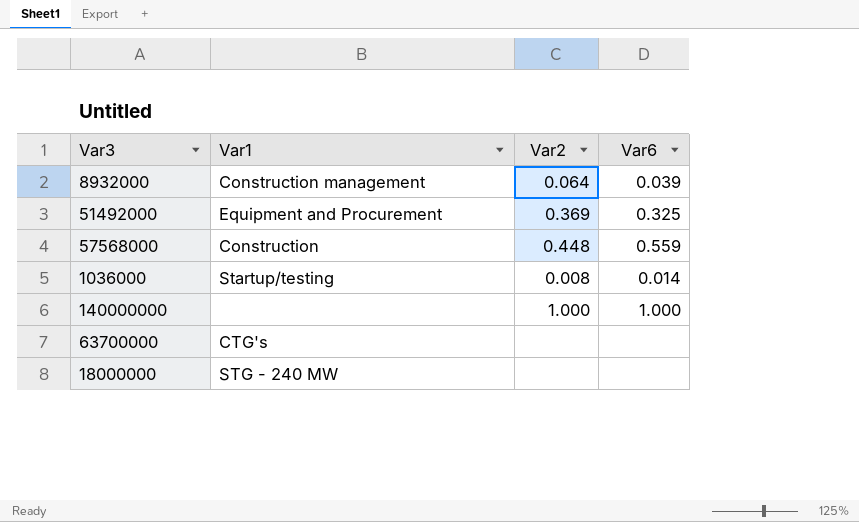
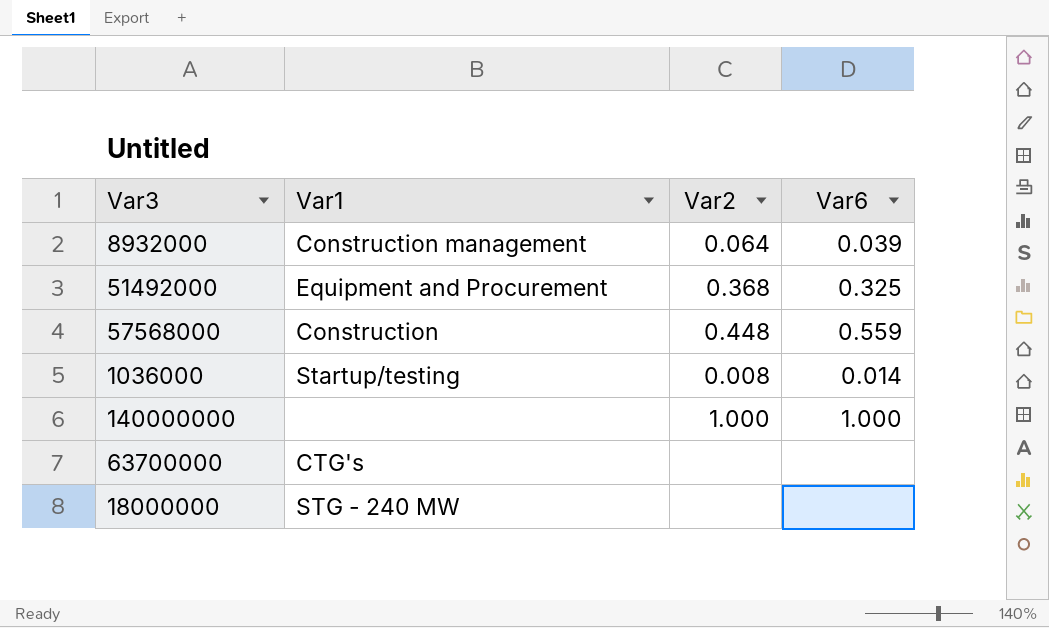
51492000 | Var2: 0.369 -> 0.368

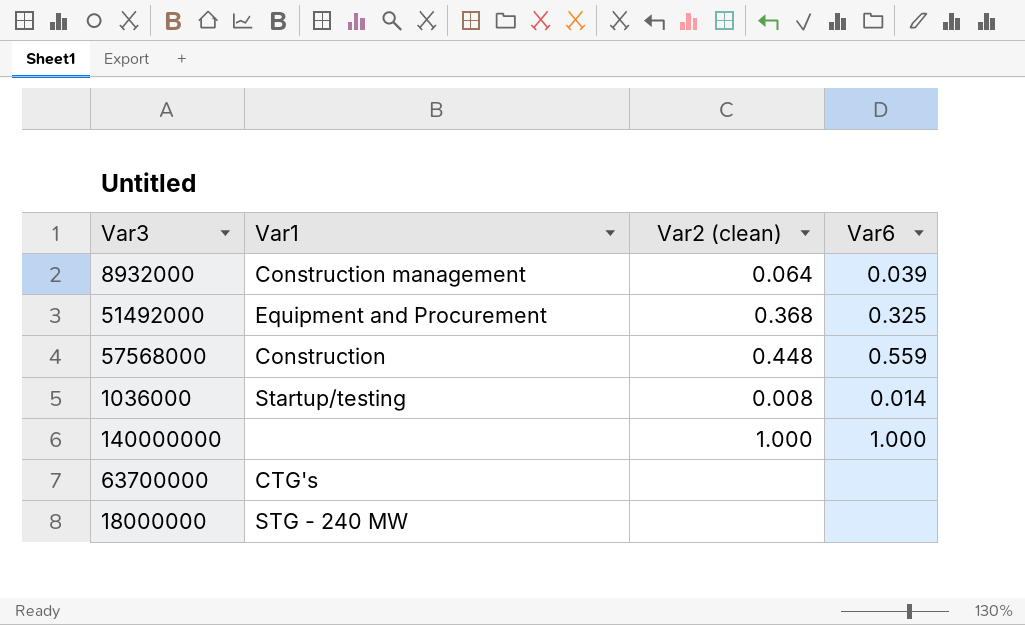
column name: Var2 -> Var2 (clean)

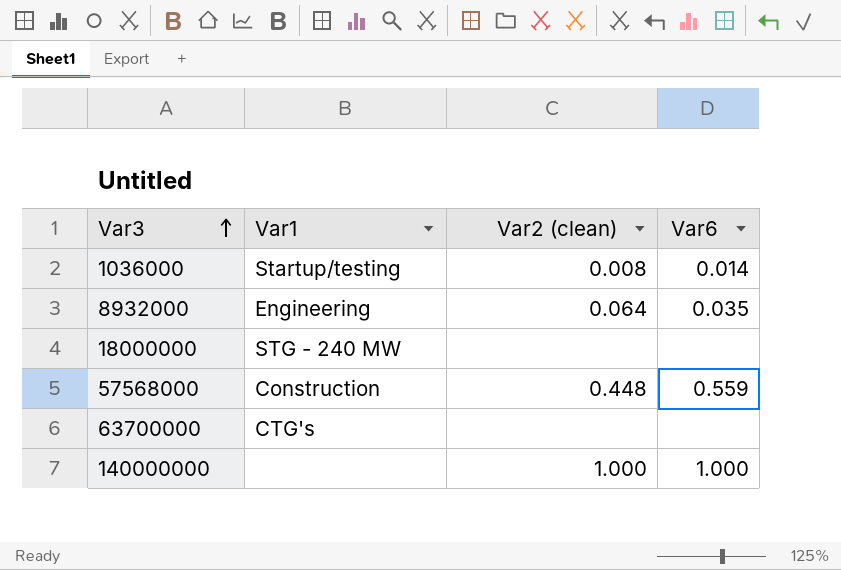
row order: none -> Var3 ascending
row 51492000: Equipment and Procurement | 0.368 | 0.325 -> none
8932000 | Var1: Construction management -> Engineering
8932000 | Var6: 0.039 -> 0.035

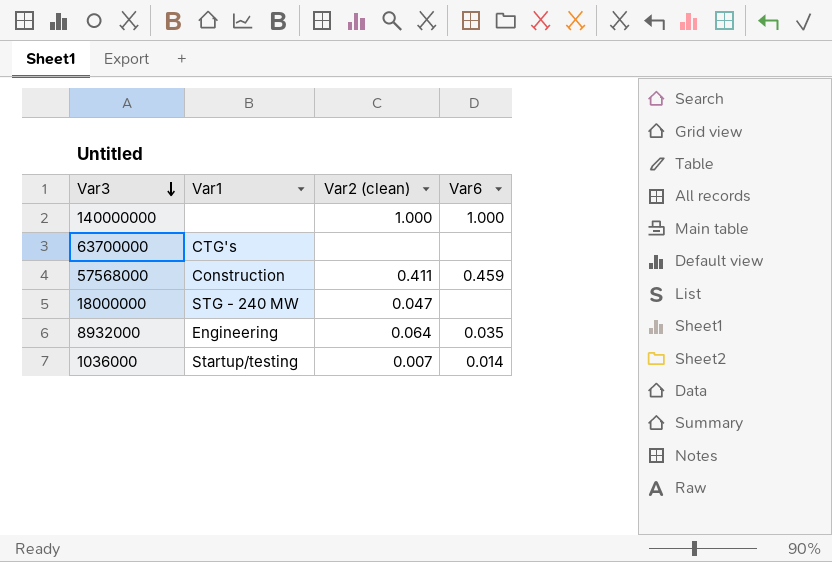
row order: Var3 ascending -> Var3 descending
57568000 | Var2 (clean): 0.448 -> 0.411
57568000 | Var6: 0.559 -> 0.459
18000000 | Var2 (clean): none -> 0.047
1036000 | Var2 (clean): 0.008 -> 0.007

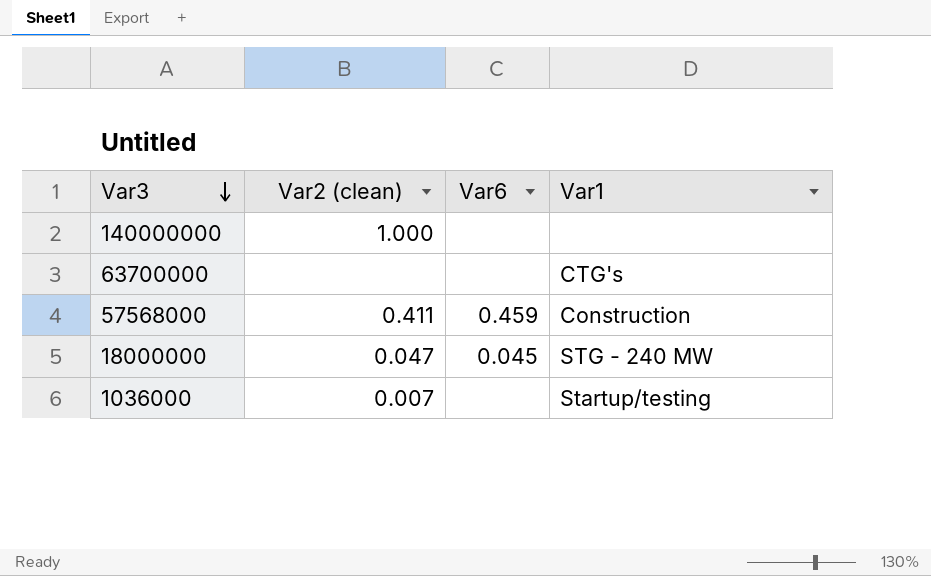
column Var1 | position: 2 -> 4
row 8932000: Engineering | 0.064 | 0.035 -> none
140000000 | Var6: 1.000 -> none
18000000 | Var6: none -> 0.045
1036000 | Var6: 0.014 -> none

